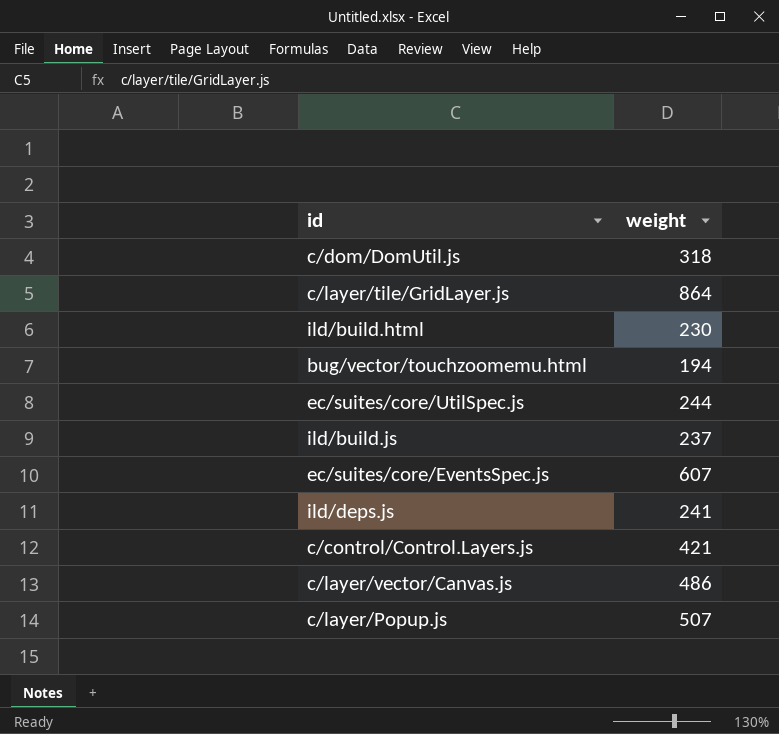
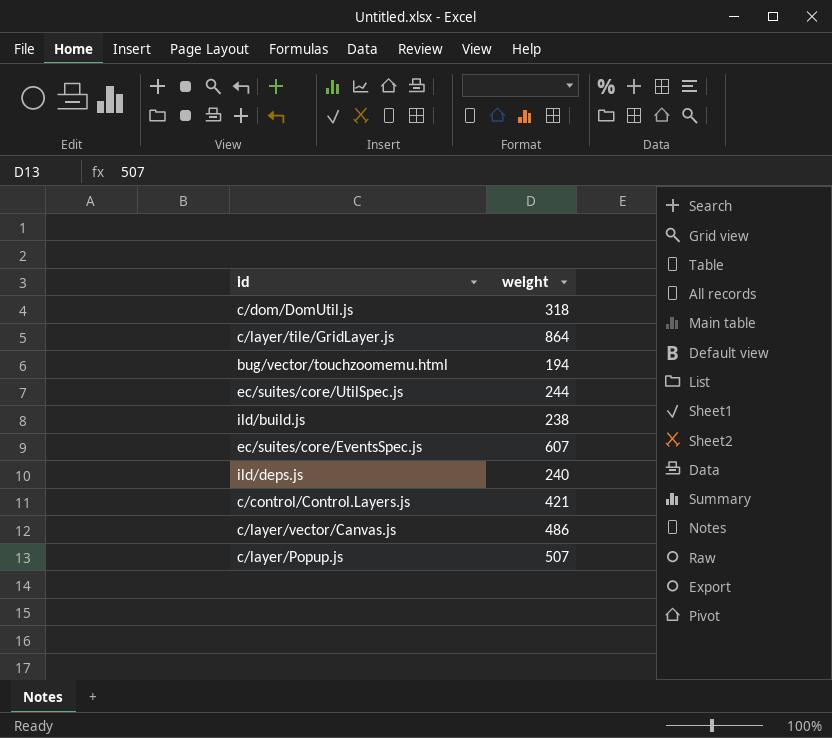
row ild/build.html: 230 -> none
ild/build.js | weight: 237 -> 238
ild/deps.js | weight: 241 -> 240

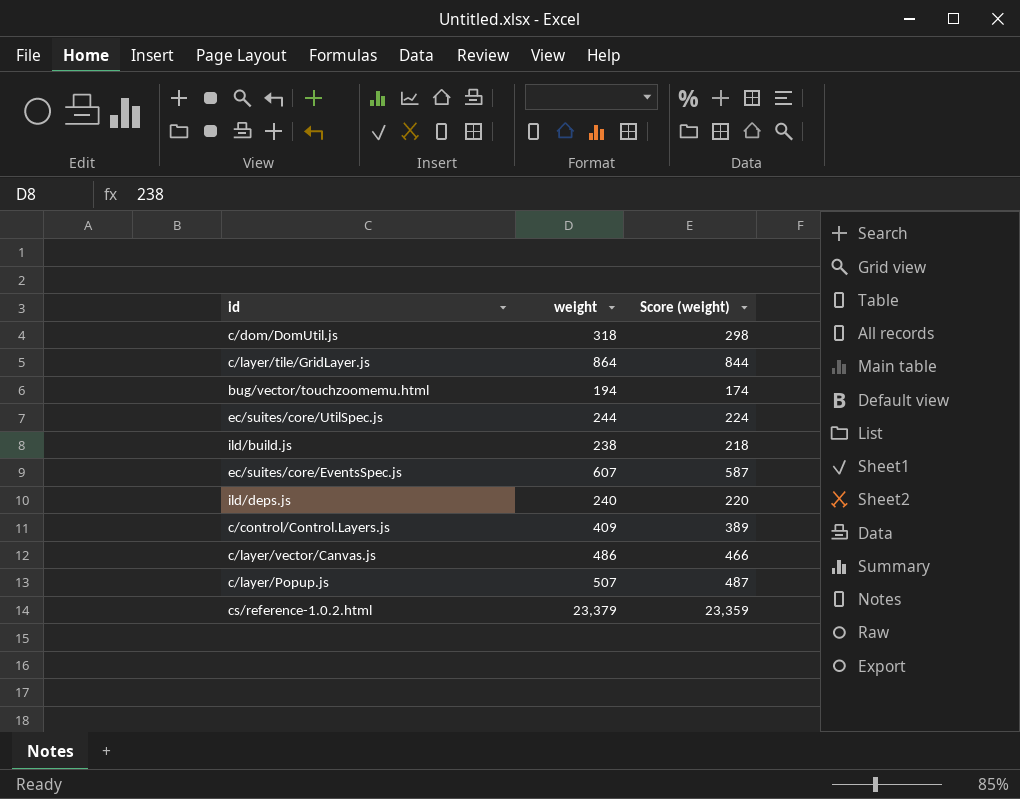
column Score (weight) | formula: none -> [weight] - 20
c/control/Control.Layers.js | weight: 421 -> 409
row cs/reference-1.0.2.html: none -> 23,379 | 23,359

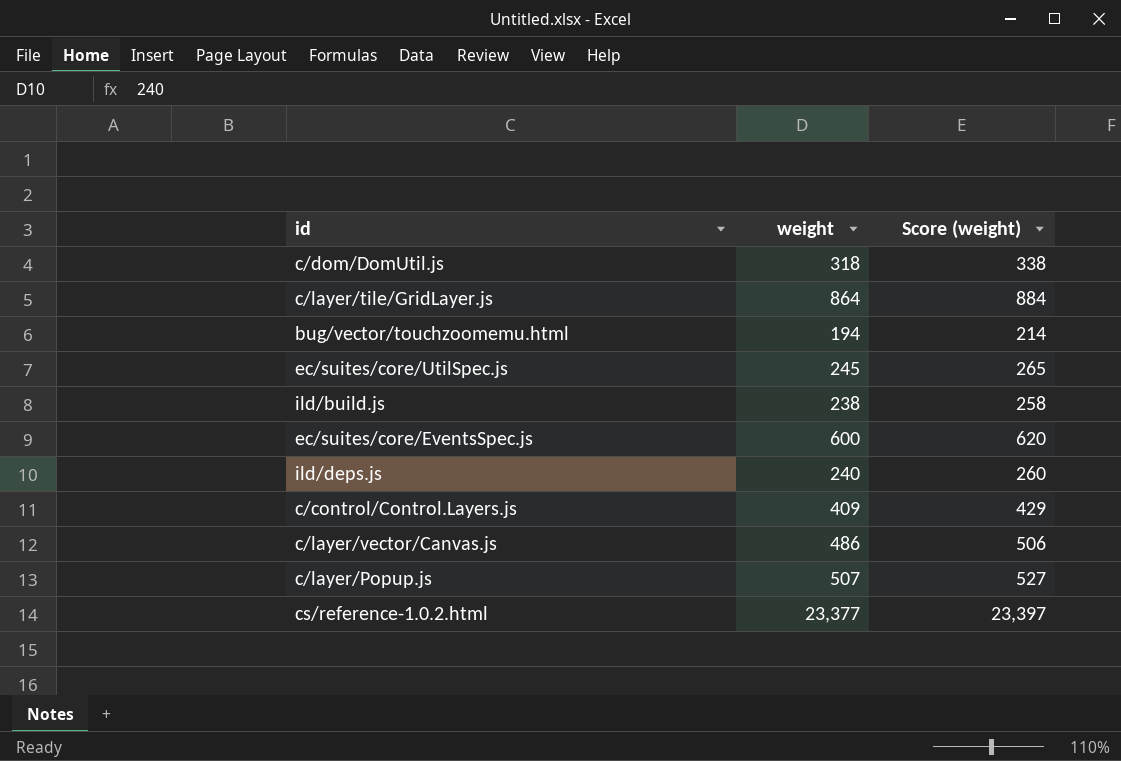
column Score (weight) | formula: [weight] - 20 -> [weight] + 20
ec/suites/core/UtilSpec.js | weight: 244 -> 245
ec/suites/core/EventsSpec.js | weight: 607 -> 600
cs/reference-1.0.2.html | weight: 23,379 -> 23,377

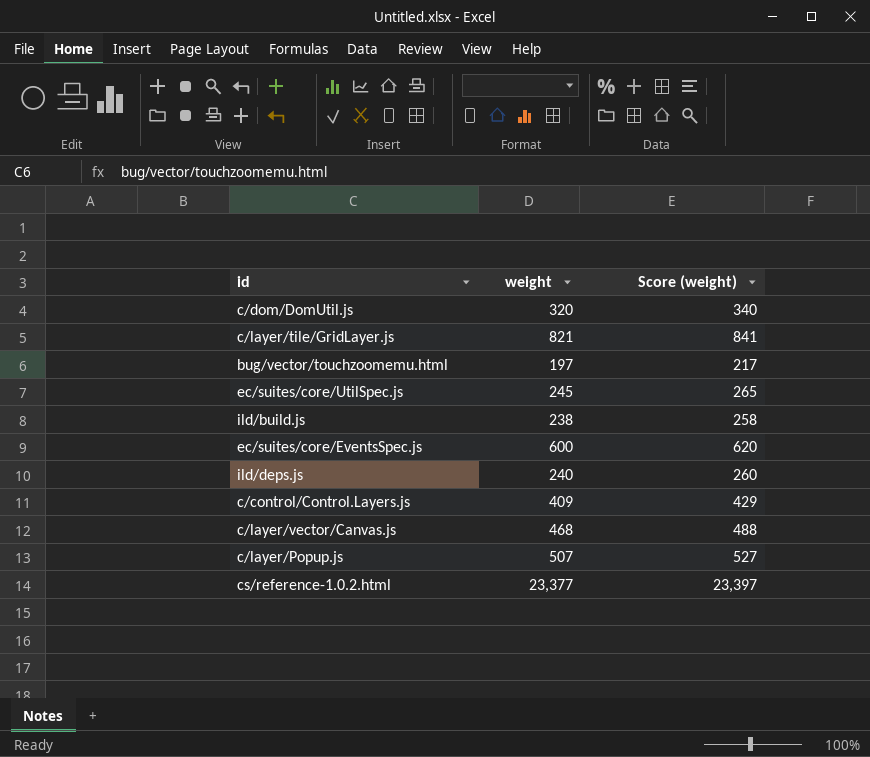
c/dom/DomUtil.js | weight: 318 -> 320
c/dom/DomUtil.js | Score (weight): 338 -> 340
c/layer/tile/GridLayer.js | weight: 864 -> 821
c/layer/tile/GridLayer.js | Score (weight): 884 -> 841
bug/vector/touchzoomemu.html | weight: 194 -> 197
bug/vector/touchzoomemu.html | Score (weight): 214 -> 217
c/layer/vector/Canvas.js | weight: 486 -> 468
c/layer/vector/Canvas.js | Score (weight): 506 -> 488

